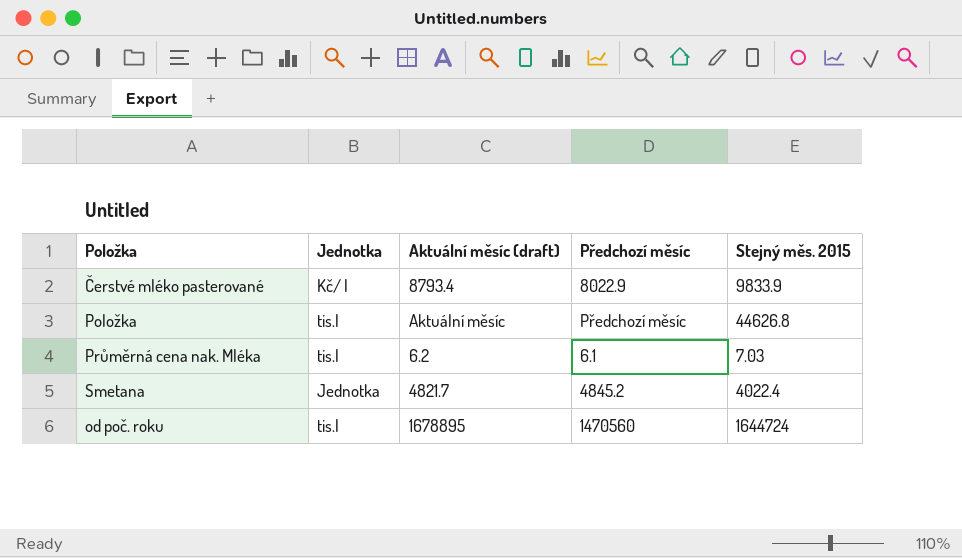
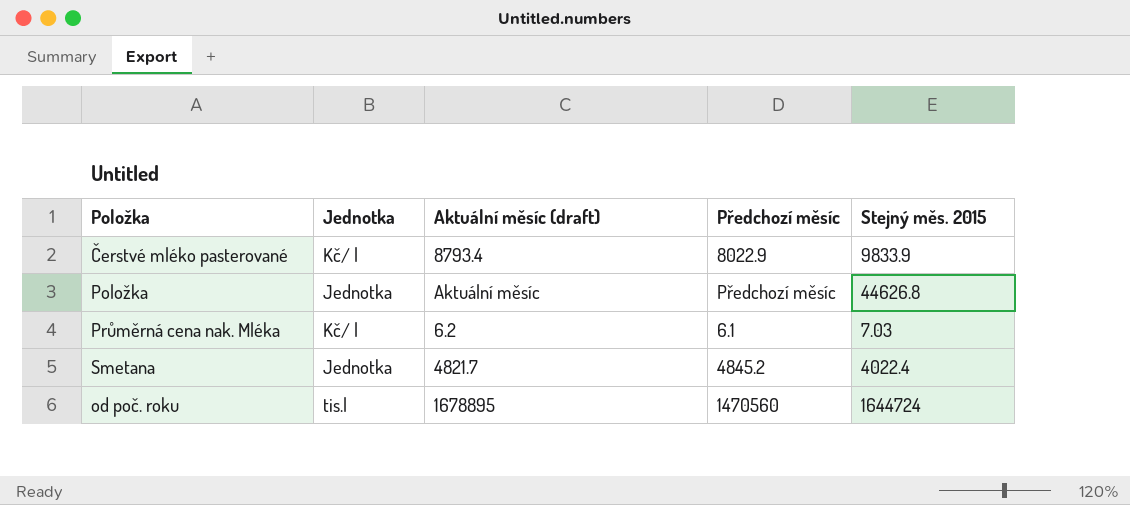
Položka | Jednotka: tis.l -> Jednotka
Průměrná cena nak. Mléka | Jednotka: tis.l -> Kč/ l

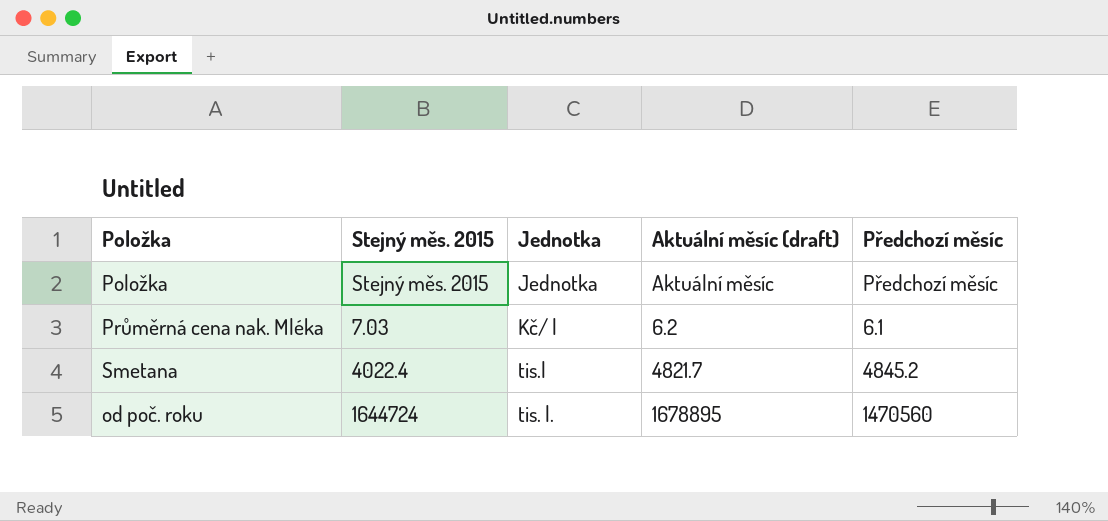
column Stejný měs. 2015 | position: 5 -> 2
row Čerstvé mléko pasterované: Kč/ l | 8793.4 | 8022.9 | 9833.9 -> none
Položka | Stejný měs. 2015: 44626.8 -> Stejný měs. 2015
Smetana | Jednotka: Jednotka -> tis.l
od poč. roku | Jednotka: tis.l -> tis. l.

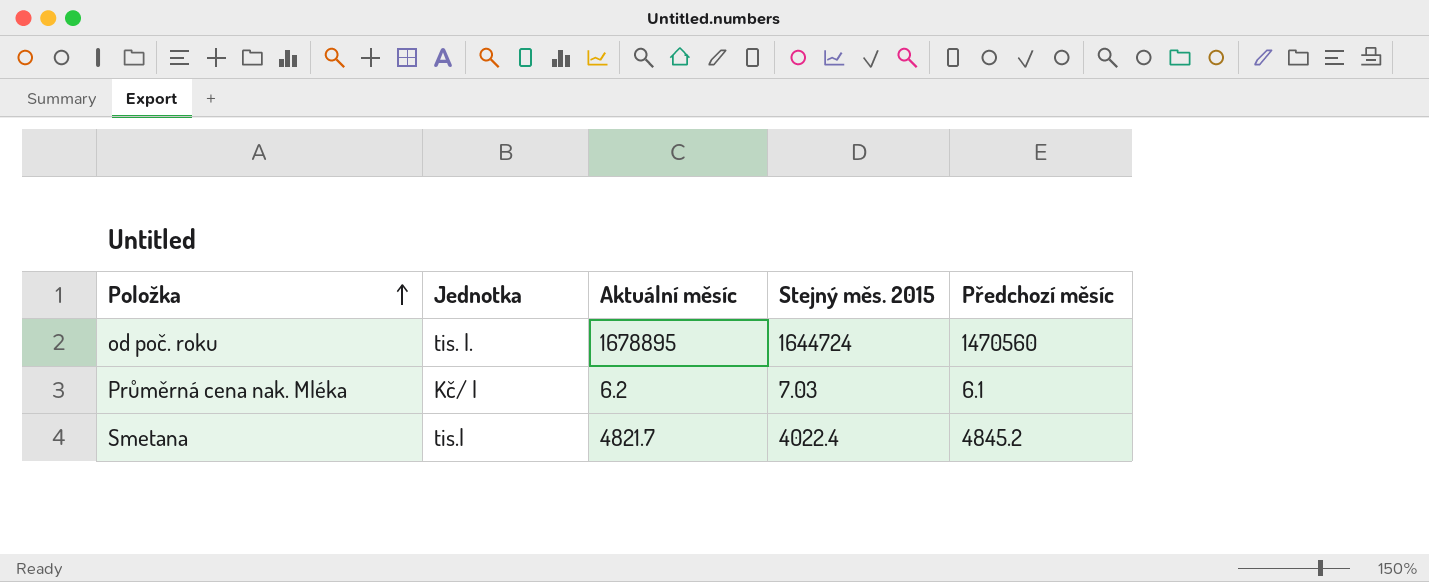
row order: none -> Položka ascending
column name: Aktuální měsíc (draft) -> Aktuální měsíc
column Stejný měs. 2015 | position: 2 -> 4
row Položka: Stejný měs. 2015 | Jednotka | Aktuální měsíc | Předchozí měsíc -> none

